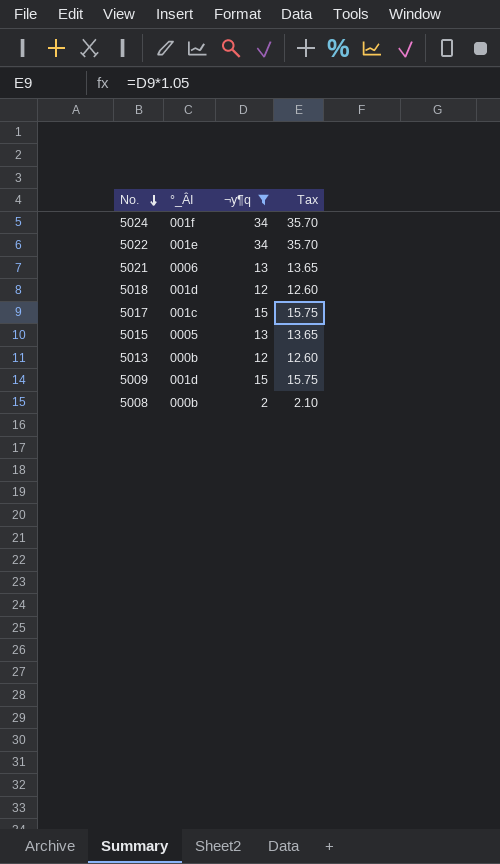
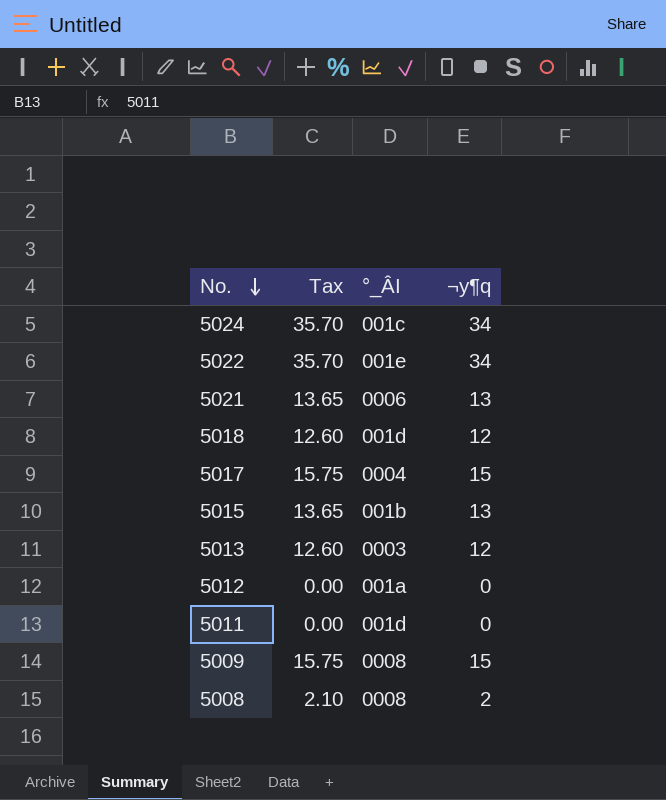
filter: ¬y¶q != 0 -> none
column Tax | position: 4 -> 2
5024 | °_ÂI: 001f -> 001c
5017 | °_ÂI: 001c -> 0004
5015 | °_ÂI: 0005 -> 001b
5013 | °_ÂI: 000b -> 0003
5009 | °_ÂI: 001d -> 0008
5008 | °_ÂI: 000b -> 0008

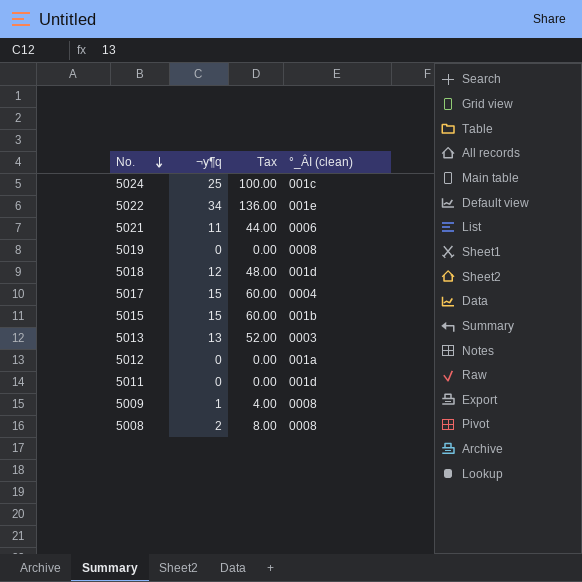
column ¬y¶q | position: 4 -> 2
column Tax | formula: [¬y¶q] * 1.05 -> [¬y¶q] * 4
column name: °_ÂI -> °_ÂI (clean)
5024 | ¬y¶q: 34 -> 25
5021 | ¬y¶q: 13 -> 11
row 5019: none -> 0 | 0.00 | 0008
5015 | ¬y¶q: 13 -> 15
5013 | ¬y¶q: 12 -> 13
5009 | ¬y¶q: 15 -> 1

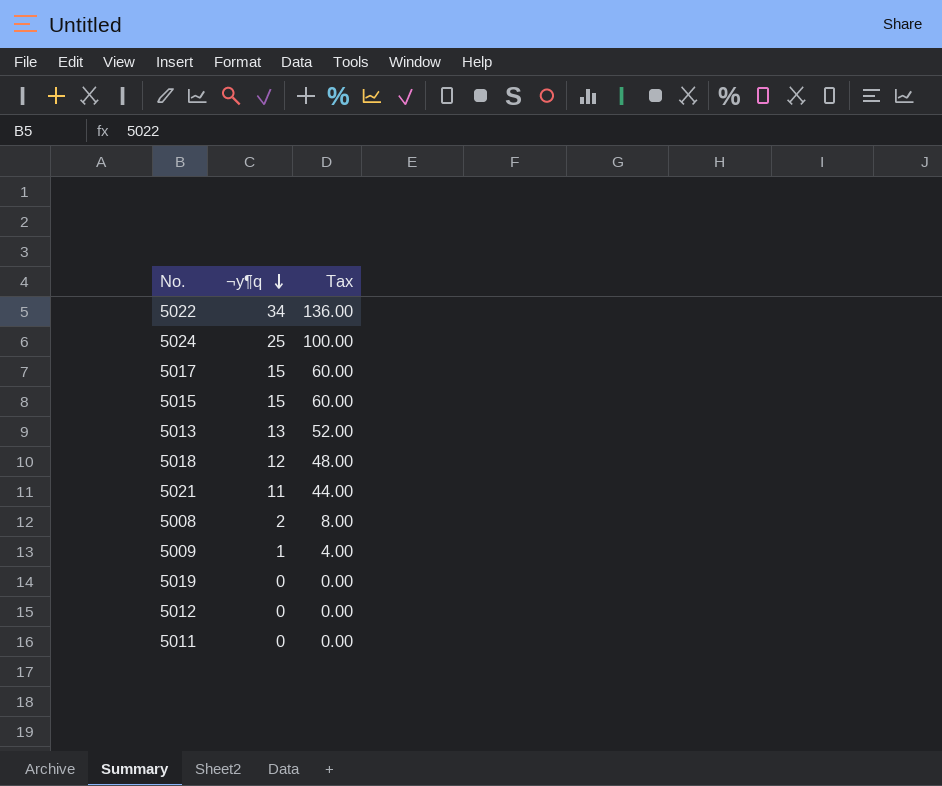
row order: No. descending -> ¬y¶q descending
column °_ÂI (clean) | position: 4 -> none

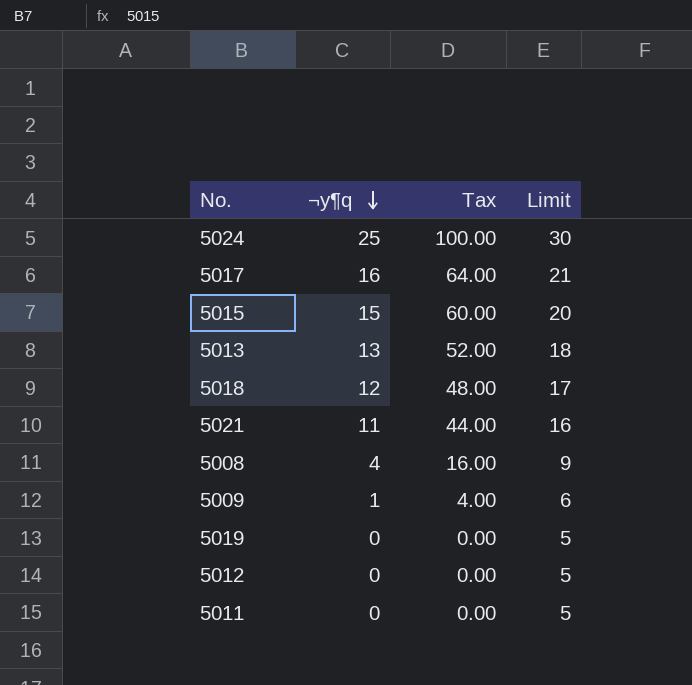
column Limit | formula: none -> [¬y¶q] + 5
row 5022: 34 | 136.00 -> none
5017 | ¬y¶q: 15 -> 16
5017 | Tax: 60.00 -> 64.00
5008 | ¬y¶q: 2 -> 4
5008 | Tax: 8.00 -> 16.00

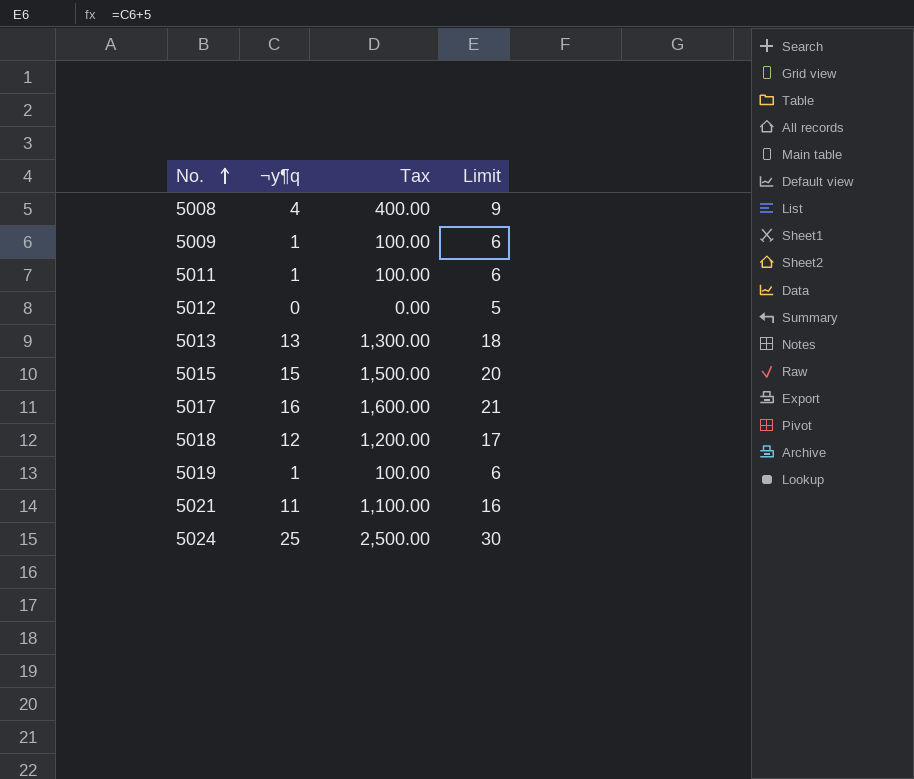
row order: ¬y¶q descending -> No. ascending
column Tax | formula: [¬y¶q] * 4 -> [¬y¶q] * 100
5011 | ¬y¶q: 0 -> 1
5011 | Limit: 5 -> 6
5019 | ¬y¶q: 0 -> 1
5019 | Limit: 5 -> 6

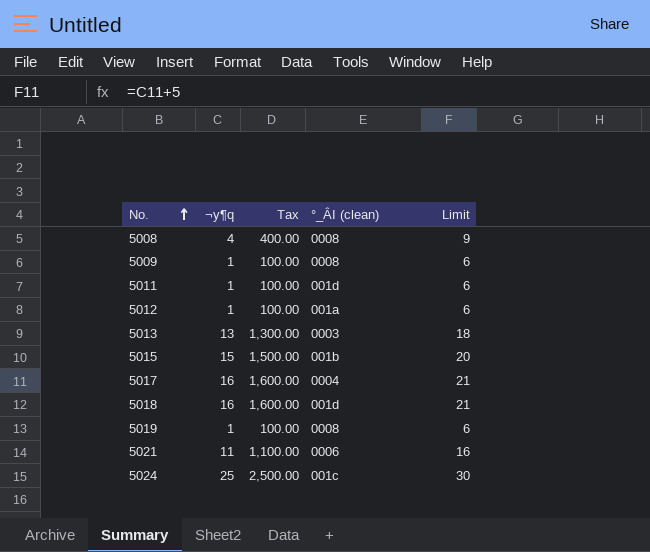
column °_ÂI (clean) | position: none -> 4
5012 | ¬y¶q: 0 -> 1
5012 | Tax: 0.00 -> 100.00
5012 | Limit: 5 -> 6
5018 | ¬y¶q: 12 -> 16
5018 | Tax: 1,200.00 -> 1,600.00
5018 | Limit: 17 -> 21

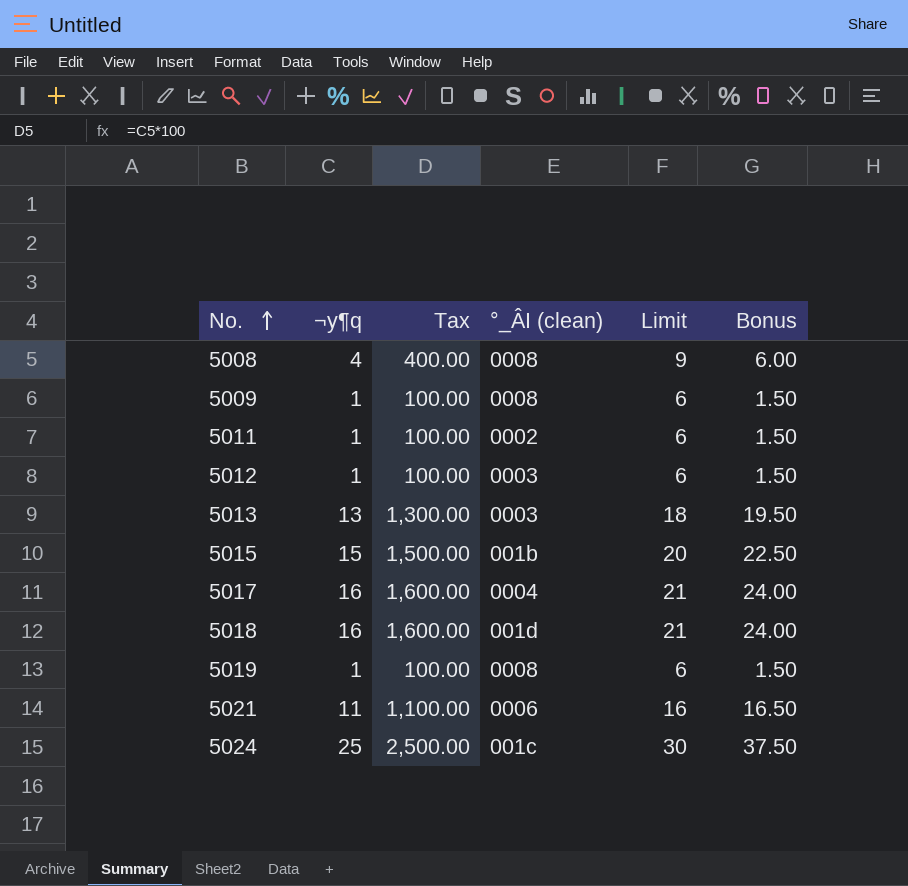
column Bonus | formula: none -> [¬y¶q] * 1.5
5011 | °_ÂI (clean): 001d -> 0002
5012 | °_ÂI (clean): 001a -> 0003

